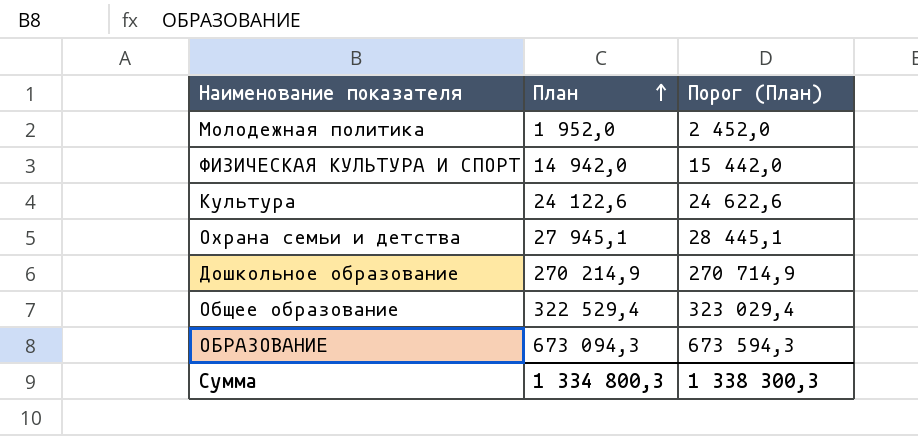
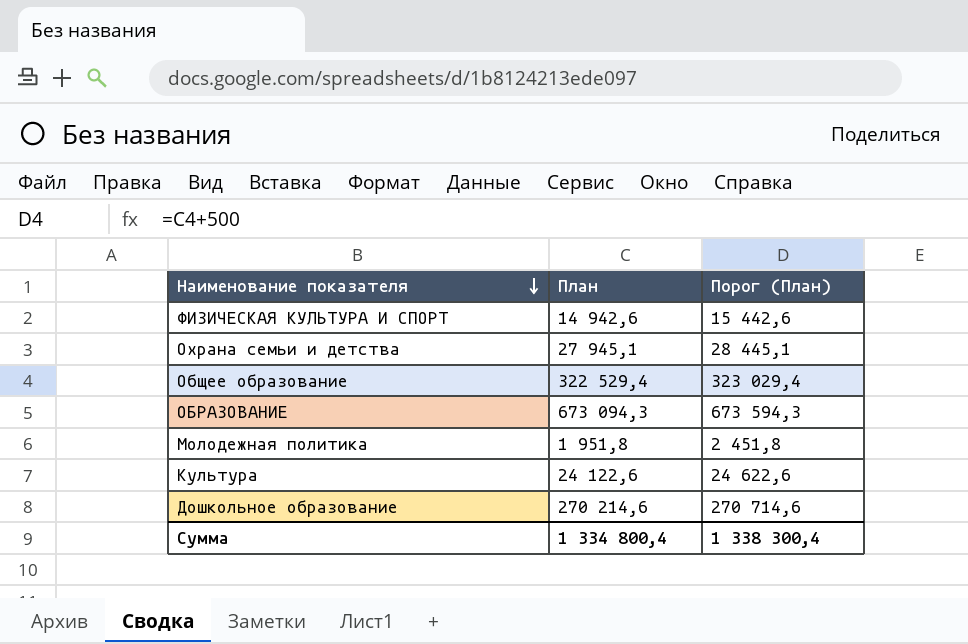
row order: План ascending -> Наименование показателя descending
ФИЗИЧЕСКАЯ КУЛЬТУРА И СПОРТ | План: 14 942,0 -> 14 942,6
ФИЗИЧЕСКАЯ КУЛЬТУРА И СПОРТ | Порог (План): 15 442,0 -> 15 442,6
Молодежная политика | План: 1 952,0 -> 1 951,8
Молодежная политика | Порог (План): 2 452,0 -> 2 451,8
Дошкольное образование | План: 270 214,9 -> 270 214,6
Дошкольное образование | Порог (План): 270 714,9 -> 270 714,6
Сумма | План: 1 334 800,3 -> 1 334 800,4
Сумма | Порог (План): 1 338 300,3 -> 1 338 300,4

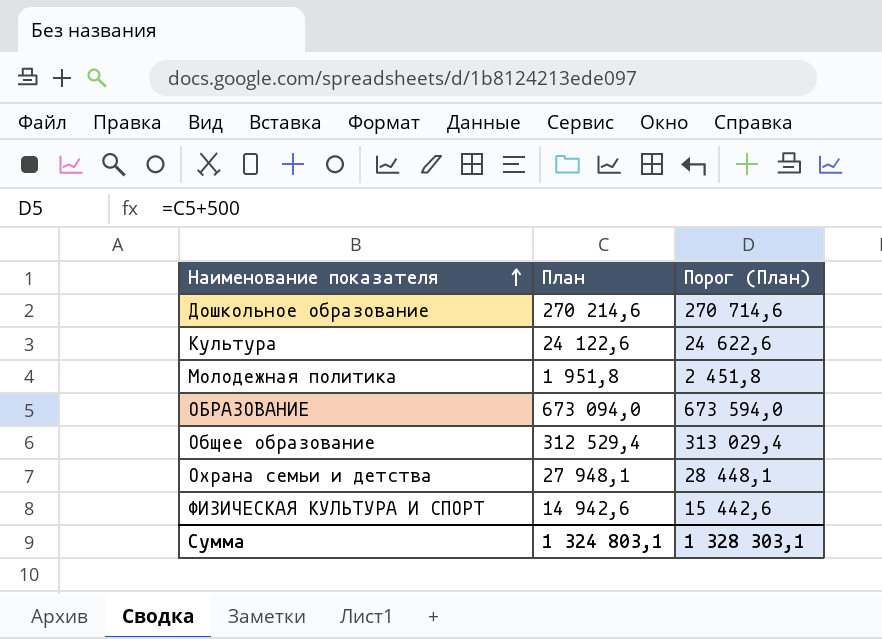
row order: Наименование показателя descending -> Наименование показателя ascending
ОБРАЗОВАНИЕ | План: 673 094,3 -> 673 094,0
ОБРАЗОВАНИЕ | Порог (План): 673 594,3 -> 673 594,0
Общее образование | План: 322 529,4 -> 312 529,4
Общее образование | Порог (План): 323 029,4 -> 313 029,4
Охрана семьи и детства | План: 27 945,1 -> 27 948,1
Охрана семьи и детства | Порог (План): 28 445,1 -> 28 448,1
Сумма | План: 1 334 800,4 -> 1 324 803,1
Сумма | Порог (План): 1 338 300,4 -> 1 328 303,1

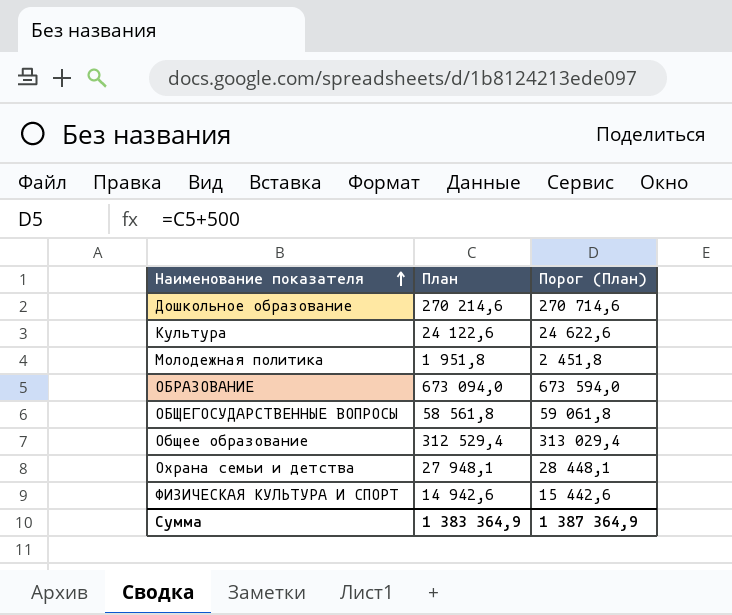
row ОБЩЕГОСУДАРСТВЕННЫЕ ВОПРОСЫ: none -> 58 561,8 | 59 061,8
Сумма | План: 1 324 803,1 -> 1 383 364,9
Сумма | Порог (План): 1 328 303,1 -> 1 387 364,9

